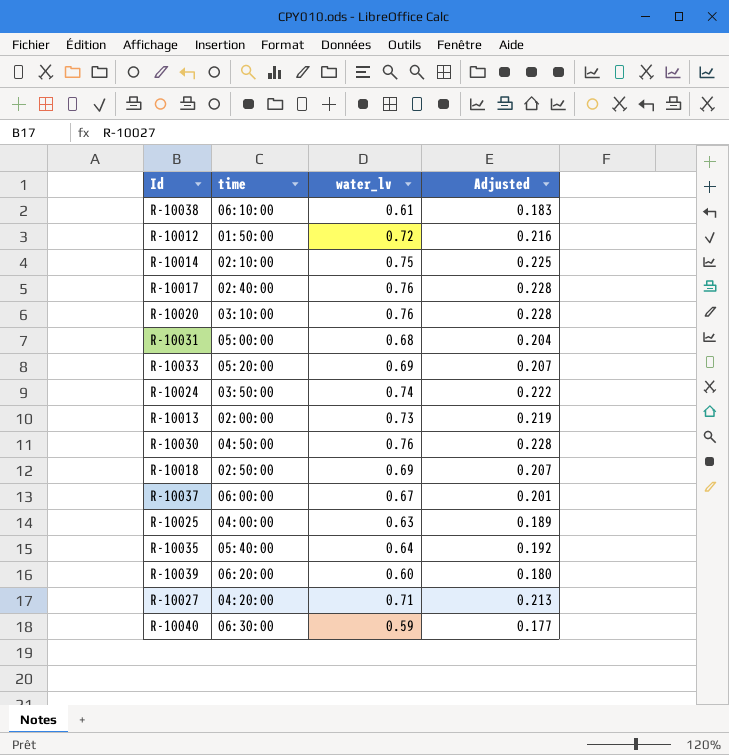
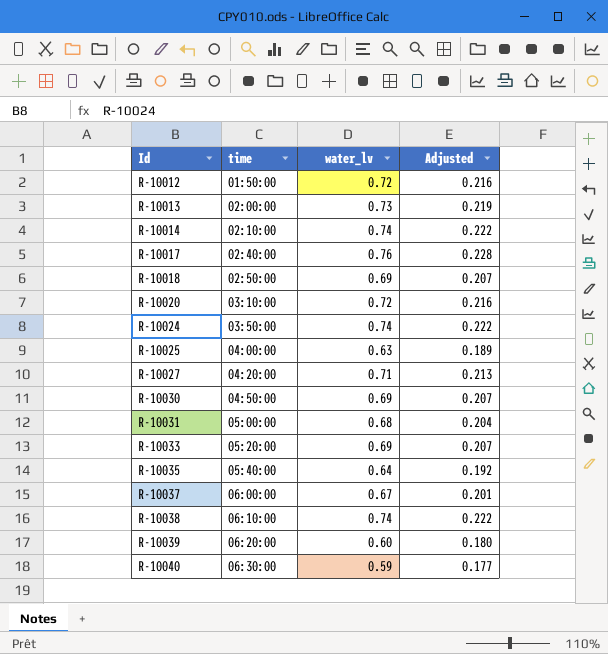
row order: none -> Id ascending
R-10014 | water_lv: 0.75 -> 0.74
R-10014 | Adjusted: 0.225 -> 0.222
R-10020 | water_lv: 0.76 -> 0.72
R-10020 | Adjusted: 0.228 -> 0.216
R-10030 | water_lv: 0.76 -> 0.69
R-10030 | Adjusted: 0.228 -> 0.207
R-10038 | water_lv: 0.61 -> 0.74
R-10038 | Adjusted: 0.183 -> 0.222

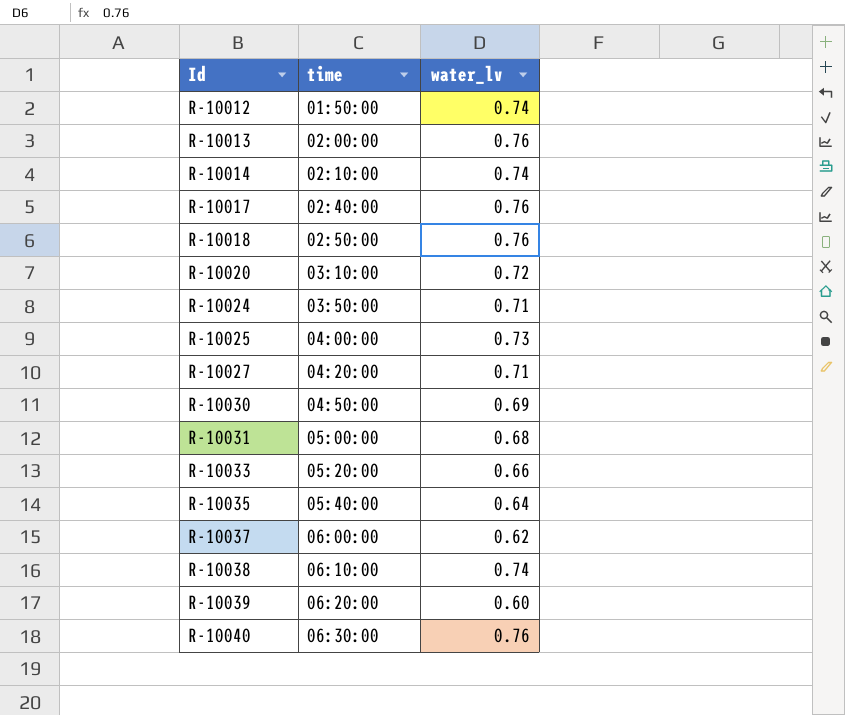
column Adjusted | formula: [water_lv] * 0.3 -> none
R-10012 | water_lv: 0.72 -> 0.74
R-10013 | water_lv: 0.73 -> 0.76
R-10018 | water_lv: 0.69 -> 0.76
R-10024 | water_lv: 0.74 -> 0.71
R-10025 | water_lv: 0.63 -> 0.73
R-10033 | water_lv: 0.69 -> 0.66
R-10037 | water_lv: 0.67 -> 0.62
R-10040 | water_lv: 0.59 -> 0.76

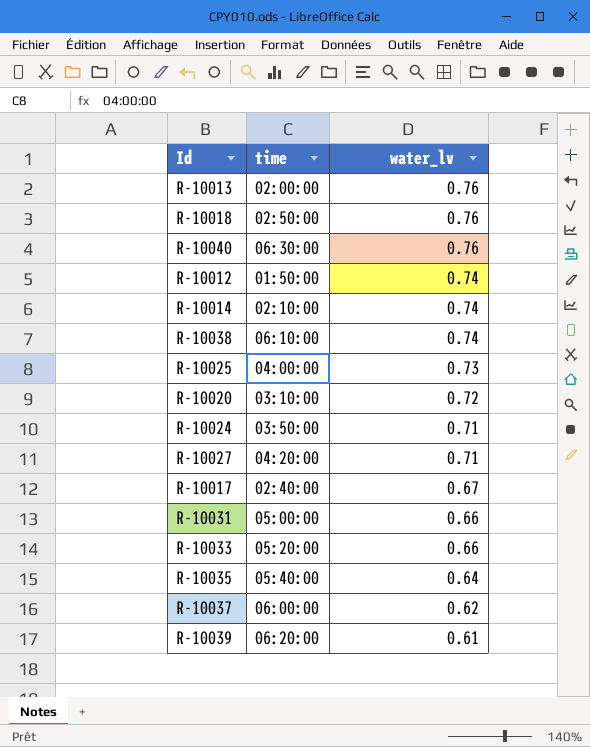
row order: Id ascending -> water_lv descending
row R-10030: 04:50:00 | 0.69 -> none
R-10017 | water_lv: 0.76 -> 0.67
R-10031 | water_lv: 0.68 -> 0.66
R-10039 | water_lv: 0.60 -> 0.61

